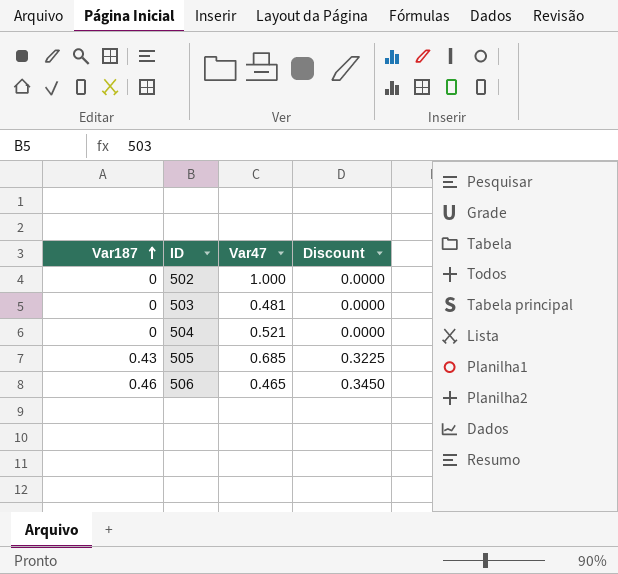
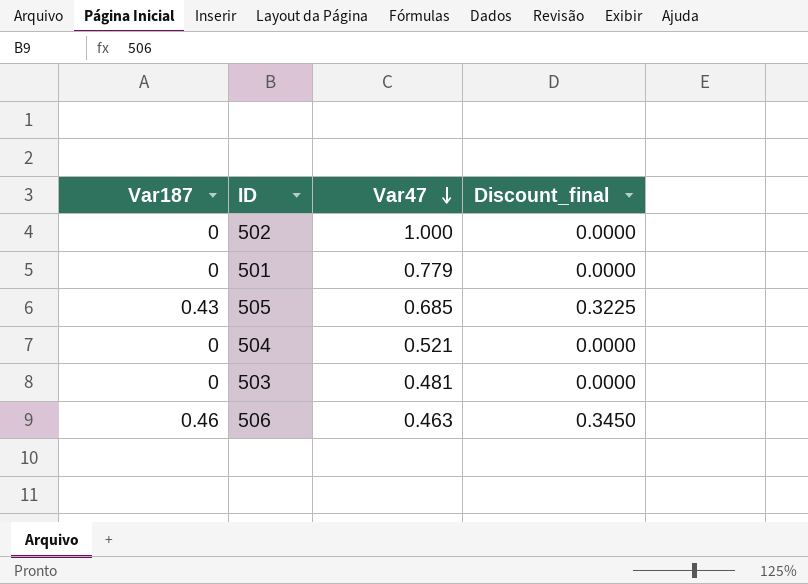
row order: Var187 ascending -> Var47 descending
column name: Discount -> Discount_final
row 501: none -> 0 | 0.779 | 0.0000
506 | Var47: 0.465 -> 0.463

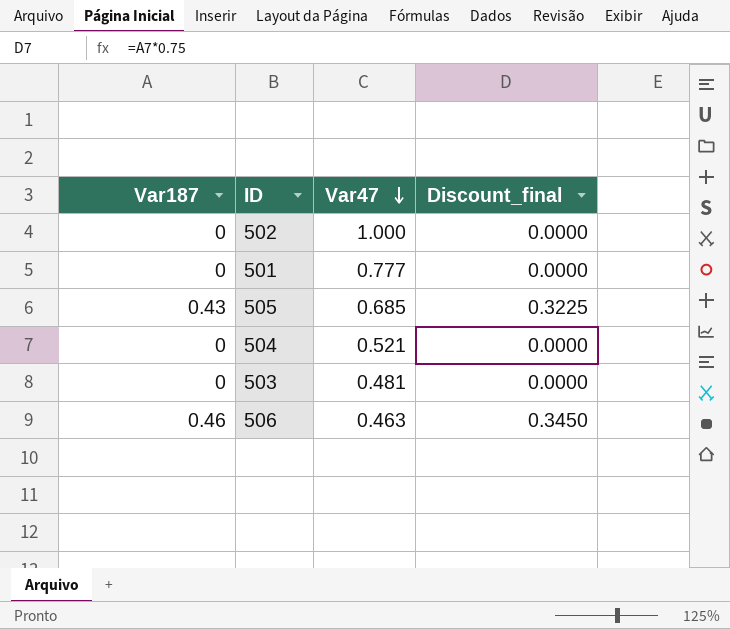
501 | Var47: 0.779 -> 0.777

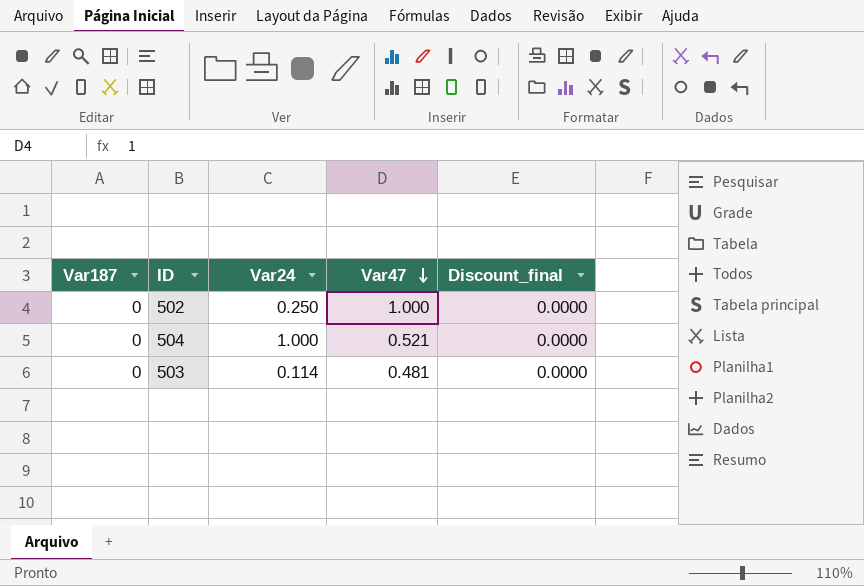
column Var24 | position: none -> 3
row 501: 0 | 0.777 | 0.0000 -> none
row 505: 0.43 | 0.685 | 0.3225 -> none
row 506: 0.46 | 0.463 | 0.3450 -> none

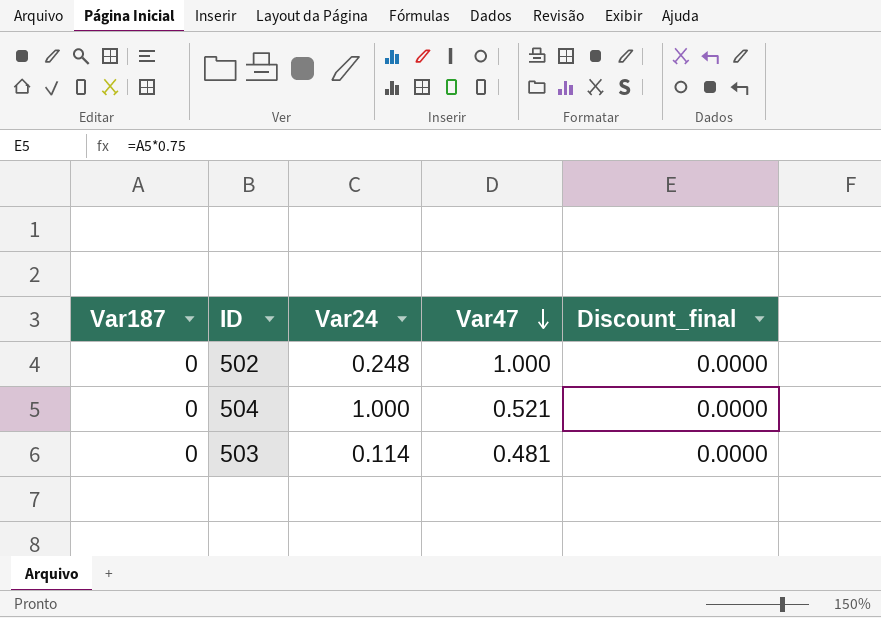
502 | Var24: 0.250 -> 0.248

